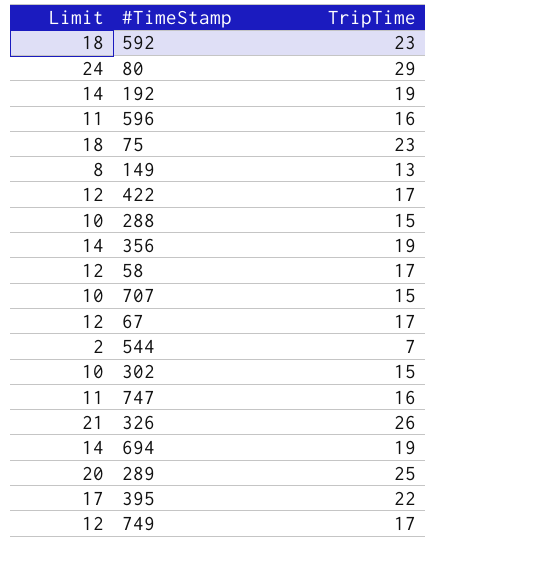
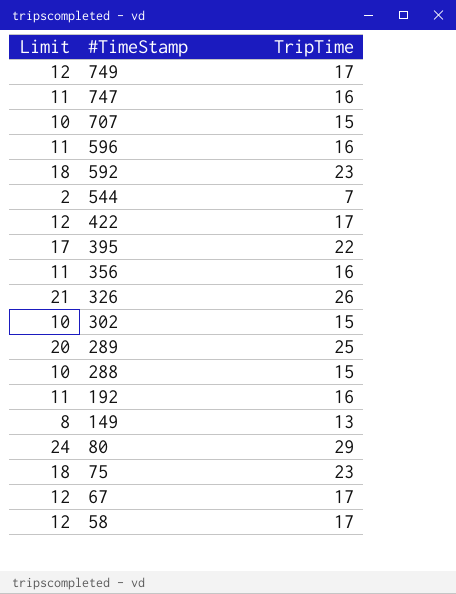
row order: none -> #TimeStamp descending
row 694: 14 | 19 -> none
356 | Limit: 14 -> 11
356 | TripTime: 19 -> 16
192 | Limit: 14 -> 11
192 | TripTime: 19 -> 16

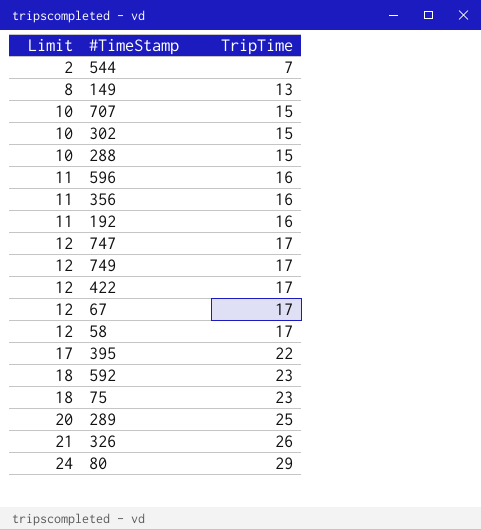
row order: #TimeStamp descending -> Limit ascending
747 | Limit: 11 -> 12
747 | TripTime: 16 -> 17

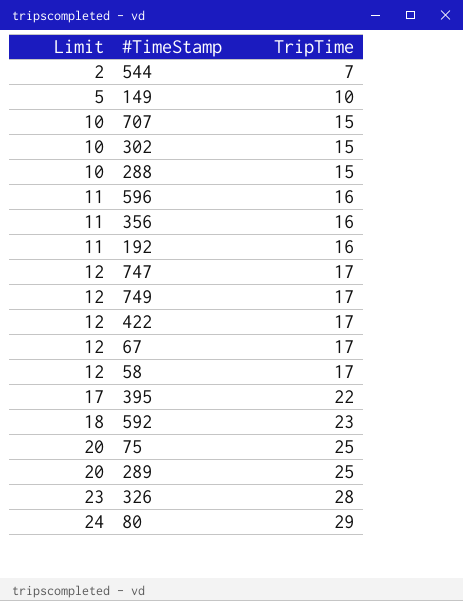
149 | Limit: 8 -> 5
149 | TripTime: 13 -> 10
75 | Limit: 18 -> 20
75 | TripTime: 23 -> 25
326 | Limit: 21 -> 23
326 | TripTime: 26 -> 28

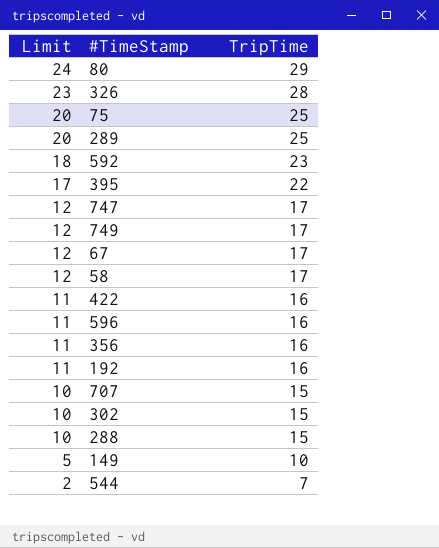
row order: Limit ascending -> Limit descending
422 | Limit: 12 -> 11
422 | TripTime: 17 -> 16

